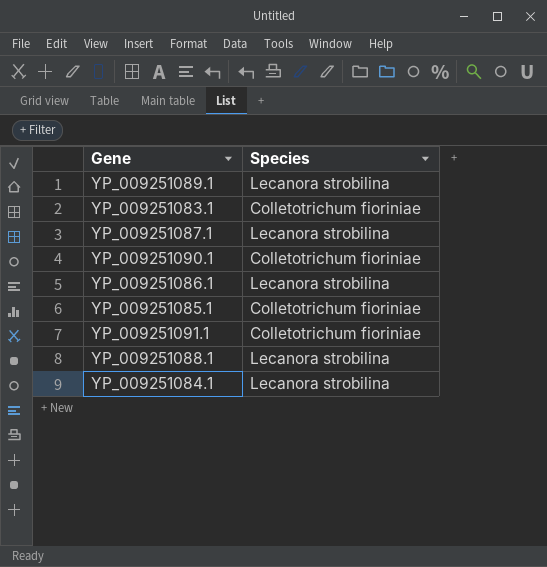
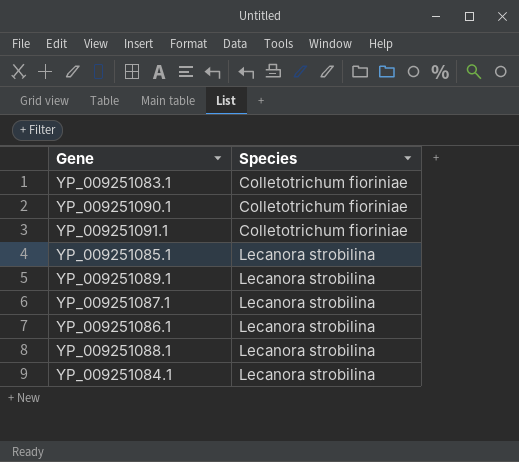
row order: none -> Species ascending
YP_009251085.1 | Species: Colletotrichum fioriniae -> Lecanora strobilina

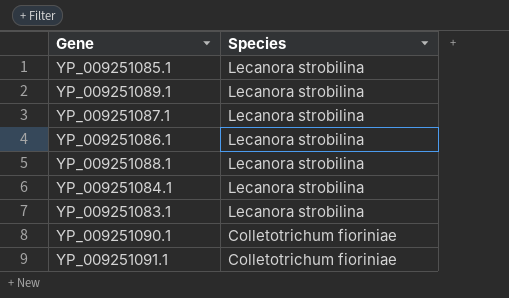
row order: Species ascending -> Species descending
YP_009251083.1 | Species: Colletotrichum fioriniae -> Lecanora strobilina

